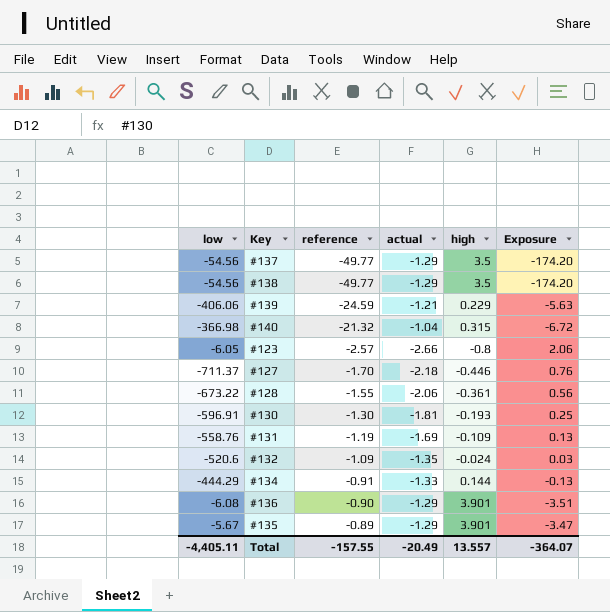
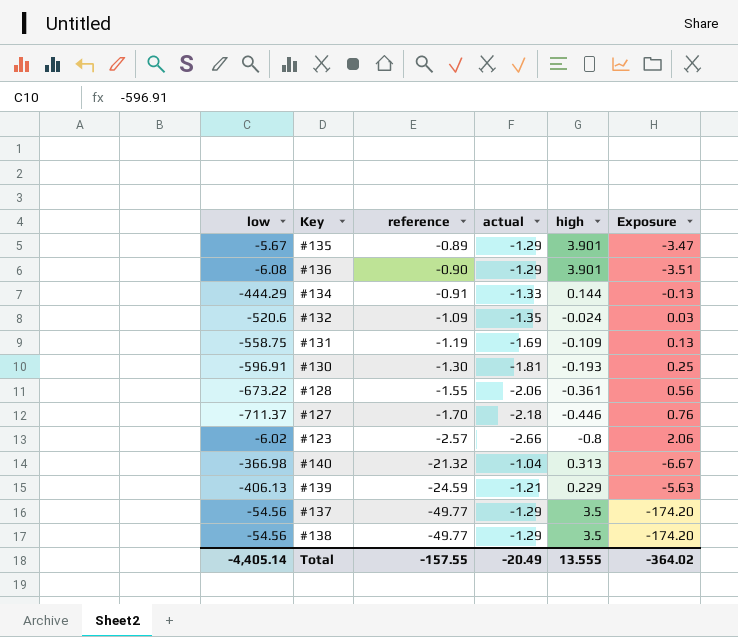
row order: reference ascending -> reference descending
#131 | low: -558.76 -> -558.75
#123 | low: -6.05 -> -6.02
#140 | high: 0.315 -> 0.313
#140 | Exposure: -6.72 -> -6.67
#139 | low: -406.06 -> -406.13
Total | low: -4,405.11 -> -4,405.14
Total | high: 13.557 -> 13.555
Total | Exposure: -364.07 -> -364.02

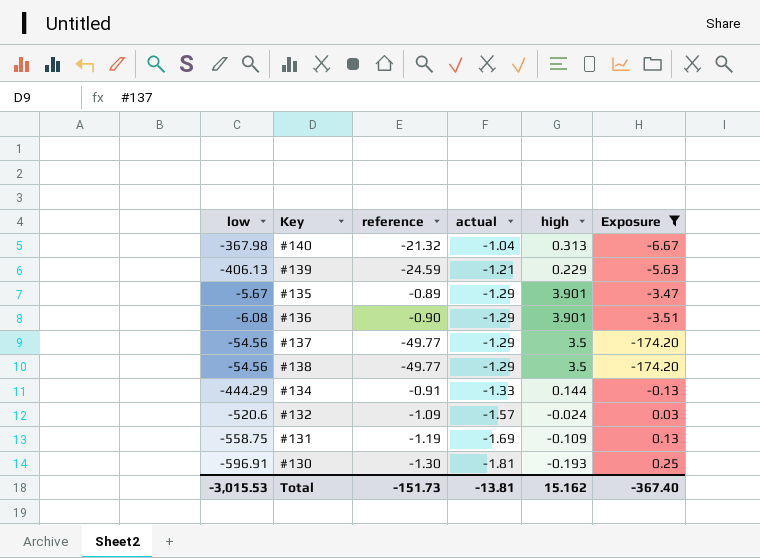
filter: none -> Exposure <= 0.25
row order: reference descending -> actual descending
#140 | low: -366.98 -> -367.98
#132 | actual: -1.35 -> -1.57
Total | low: -4,405.14 -> -3,015.53
Total | reference: -157.55 -> -151.73
Total | actual: -20.49 -> -13.81
Total | high: 13.555 -> 15.162
Total | Exposure: -364.02 -> -367.40

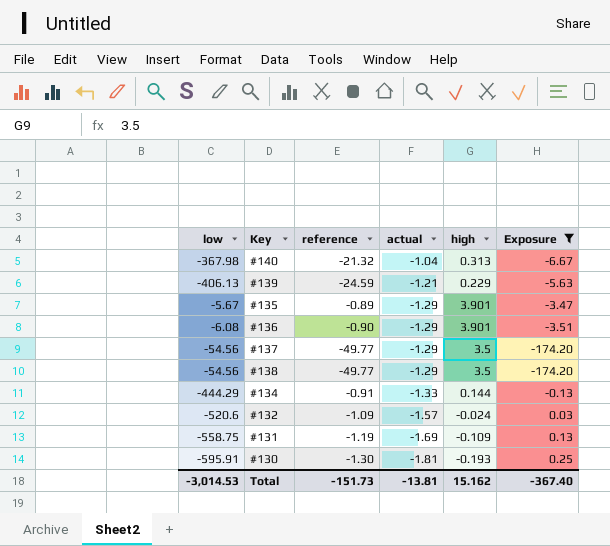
#130 | low: -596.91 -> -595.91
Total | low: -3,015.53 -> -3,014.53

